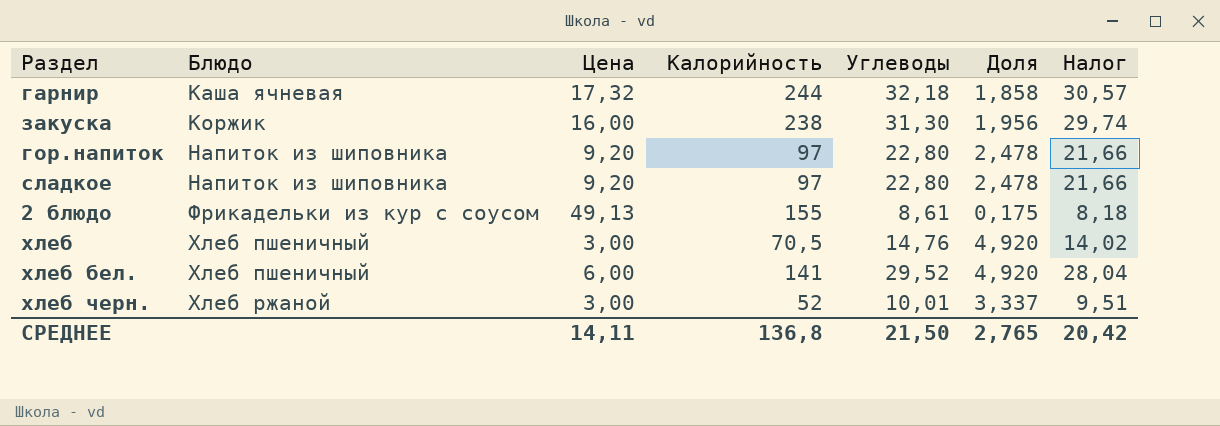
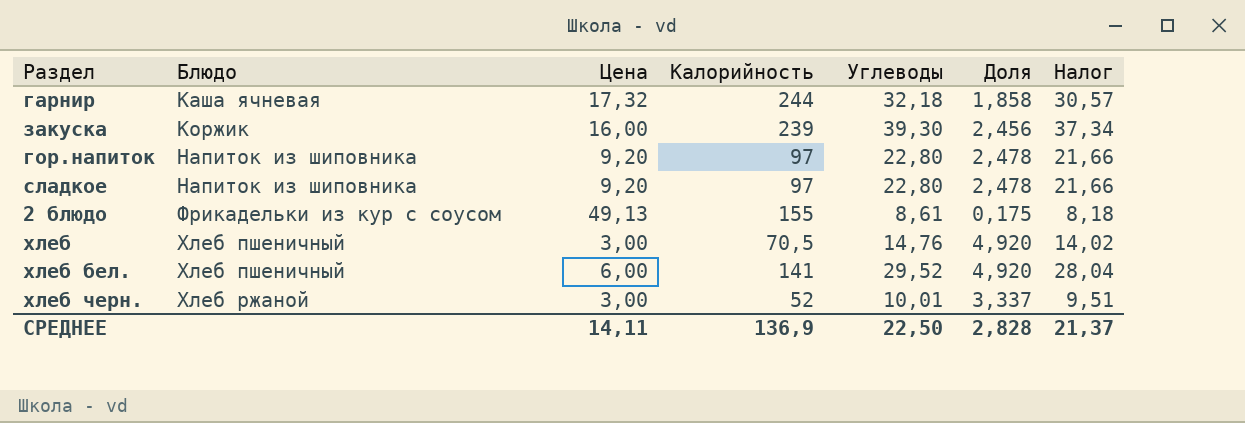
закуска | Калорийность: 238 -> 239
закуска | Углеводы: 31,30 -> 39,30
закуска | Доля: 1,956 -> 2,456
закуска | Налог: 29,74 -> 37,34
СРЕДНЕЕ | Калорийность: 136,8 -> 136,9
СРЕДНЕЕ | Углеводы: 21,50 -> 22,50
СРЕДНЕЕ | Доля: 2,765 -> 2,828
СРЕДНЕЕ | Налог: 20,42 -> 21,37

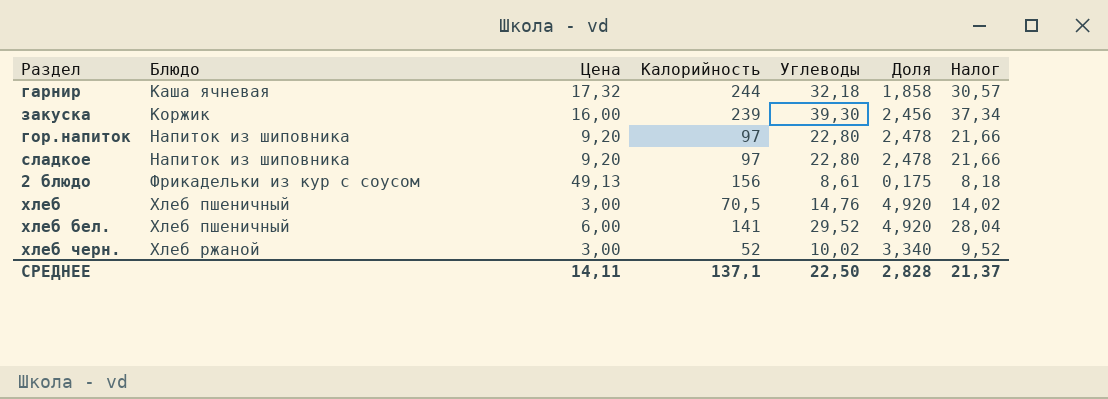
2 блюдо | Калорийность: 155 -> 156
хлеб черн. | Углеводы: 10,01 -> 10,02
хлеб черн. | Доля: 3,337 -> 3,340
хлеб черн. | Налог: 9,51 -> 9,52
СРЕДНЕЕ | Калорийность: 136,9 -> 137,1

